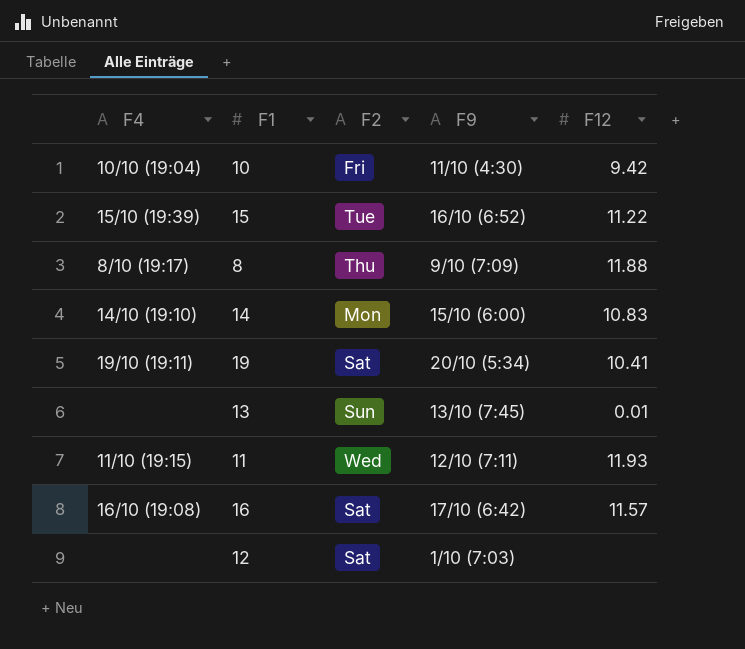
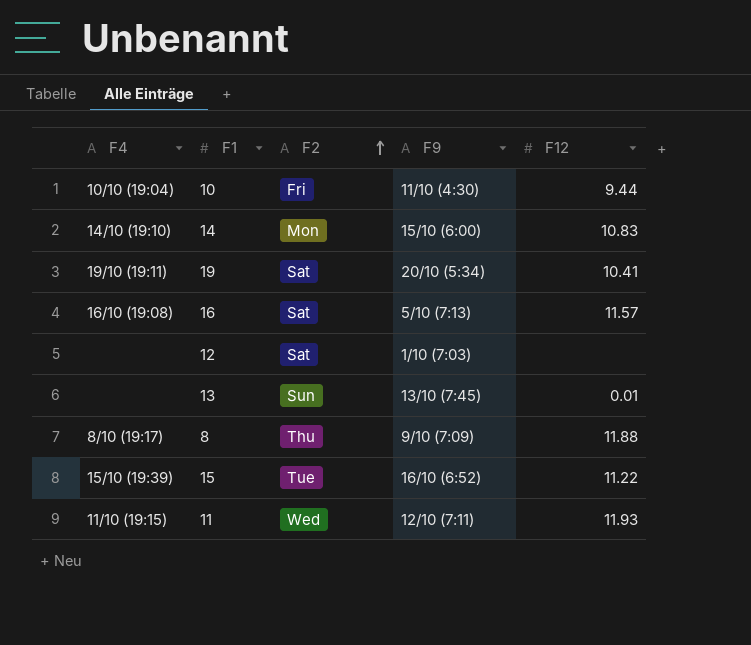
row order: none -> F2 ascending
10 | F12: 9.42 -> 9.44
16 | F9: 17/10 (6:42) -> 5/10 (7:13)

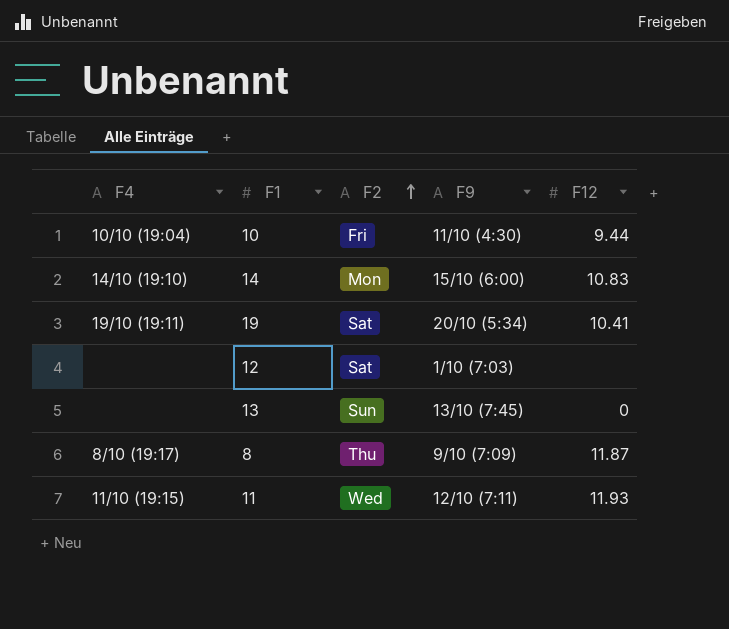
row 16: 16/10 (19:08) | Sat | 5/10 (7:13) | 11.57 -> none
row 15: 15/10 (19:39) | Tue | 16/10 (6:52) | 11.22 -> none
13 | F12: 0.01 -> 0
8 | F12: 11.88 -> 11.87

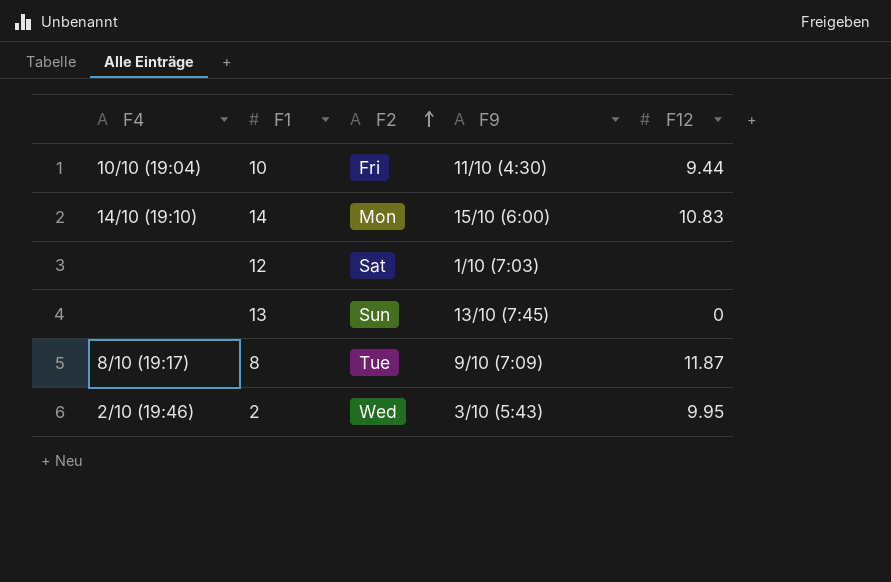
row 19: 19/10 (19:11) | Sat | 20/10 (5:34) | 10.41 -> none
row 11: 11/10 (19:15) | Wed | 12/10 (7:11) | 11.93 -> none
8 | F2: Thu -> Tue
row 2: none -> 2/10 (19:46) | Wed | 3/10 (5:43) | 9.95

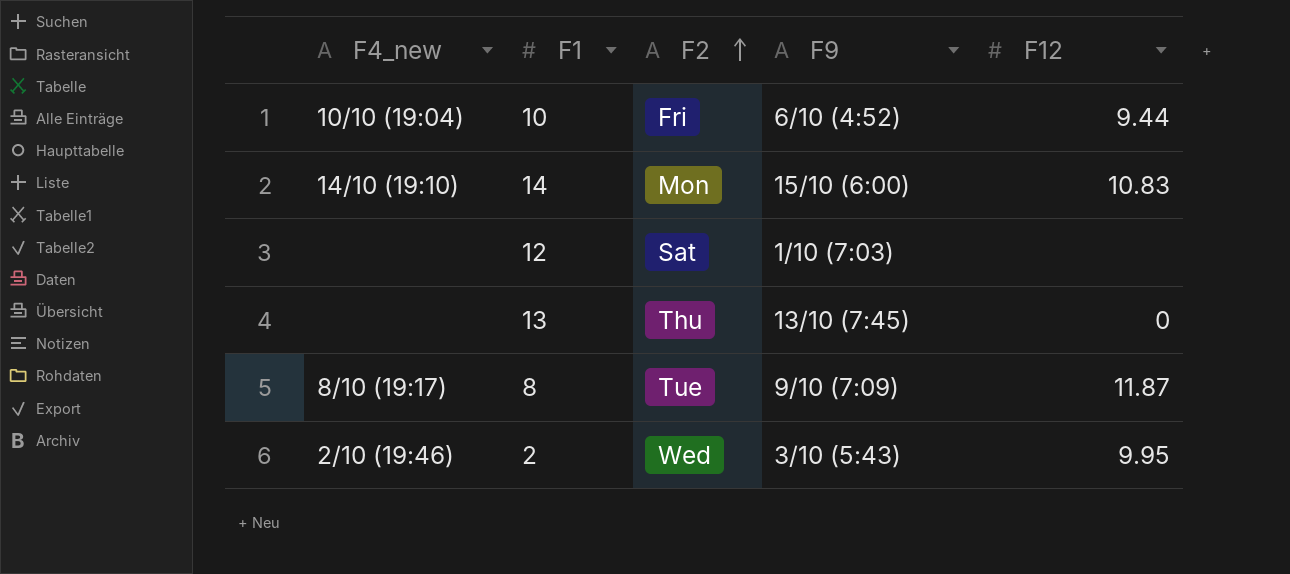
column name: F4 -> F4_new
10 | F9: 11/10 (4:30) -> 6/10 (4:52)
13 | F2: Sun -> Thu

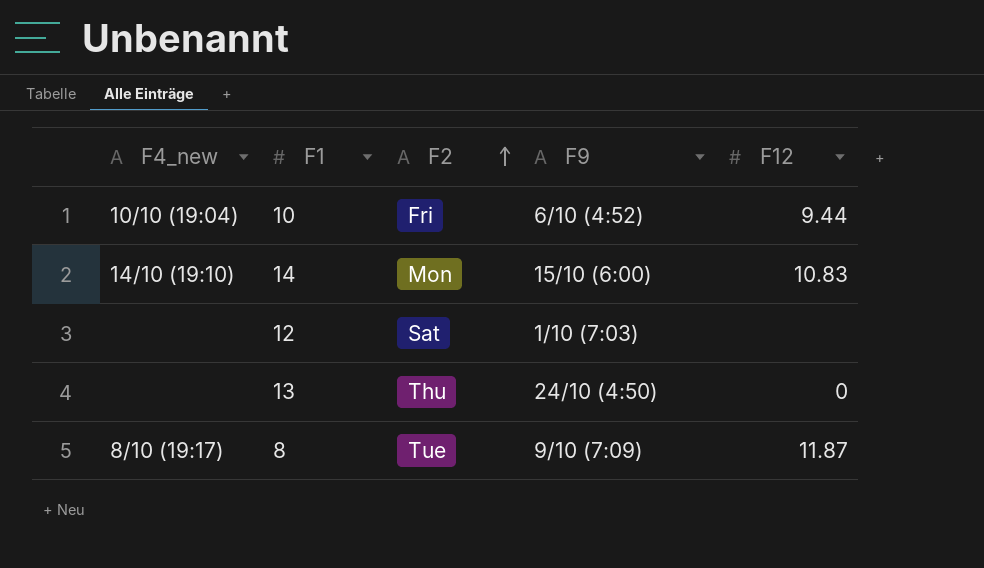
row 2: 2/10 (19:46) | Wed | 3/10 (5:43) | 9.95 -> none
13 | F9: 13/10 (7:45) -> 24/10 (4:50)

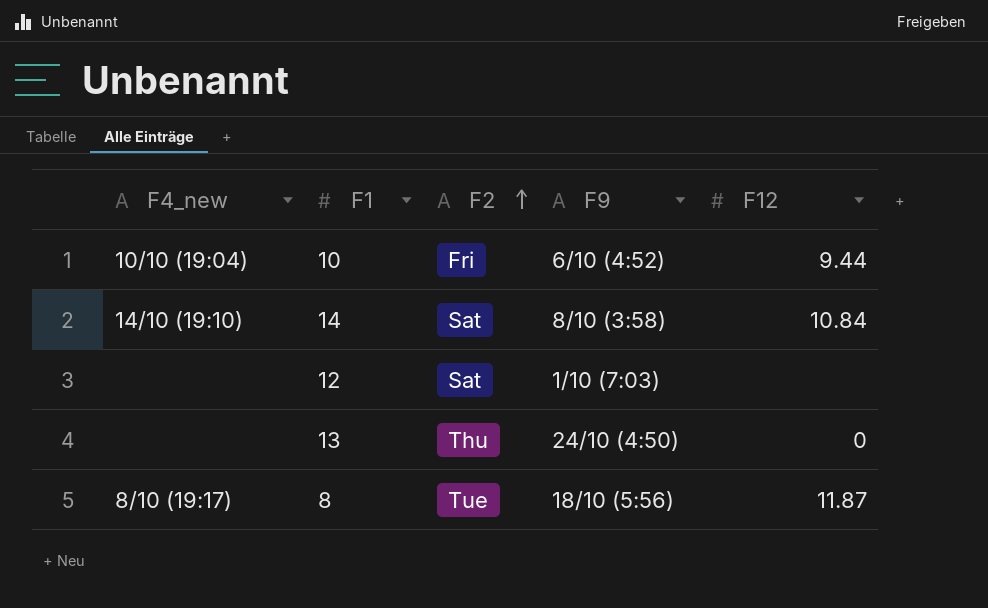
14 | F2: Mon -> Sat
14 | F9: 15/10 (6:00) -> 8/10 (3:58)
14 | F12: 10.83 -> 10.84
8 | F9: 9/10 (7:09) -> 18/10 (5:56)

